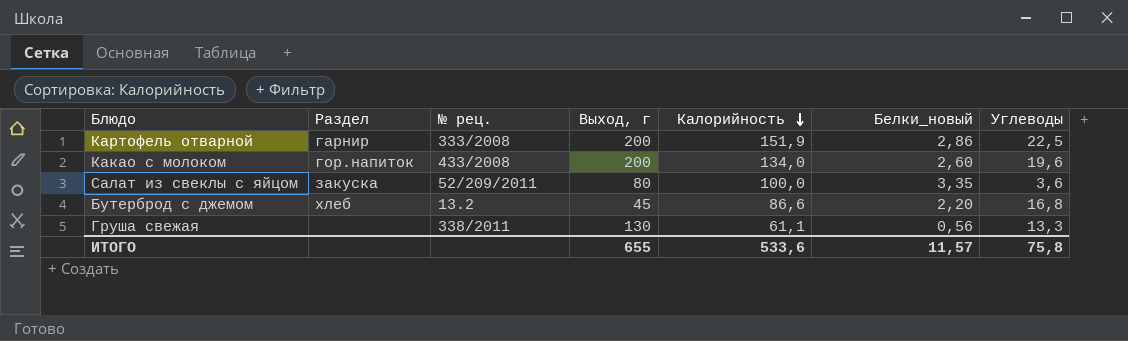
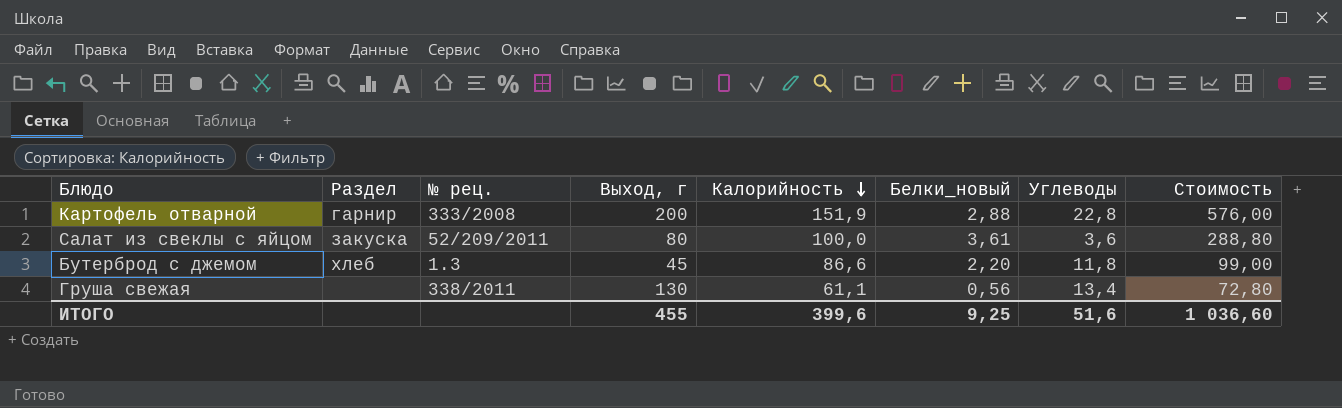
column Стоимость | formula: none -> [Выход, г] * [Белки_новый]
row Какао с молоком: гор.напиток | 433/2008 | 200 | 134,0 | 2,60 | 19,6 -> none
Картофель отварной | Белки_новый: 2,86 -> 2,88
Картофель отварной | Углеводы: 22,5 -> 22,8
Салат из свеклы с яйцом | Белки_новый: 3,35 -> 3,61
Бутерброд с джемом | № рец.: 13.2 -> 1.3
Бутерброд с джемом | Углеводы: 16,8 -> 11,8
Груша свежая | Углеводы: 13,3 -> 13,4
ИТОГО | Выход, г: 655 -> 455
ИТОГО | Калорийность: 533,6 -> 399,6
ИТОГО | Белки_новый: 11,57 -> 9,25
ИТОГО | Углеводы: 75,8 -> 51,6

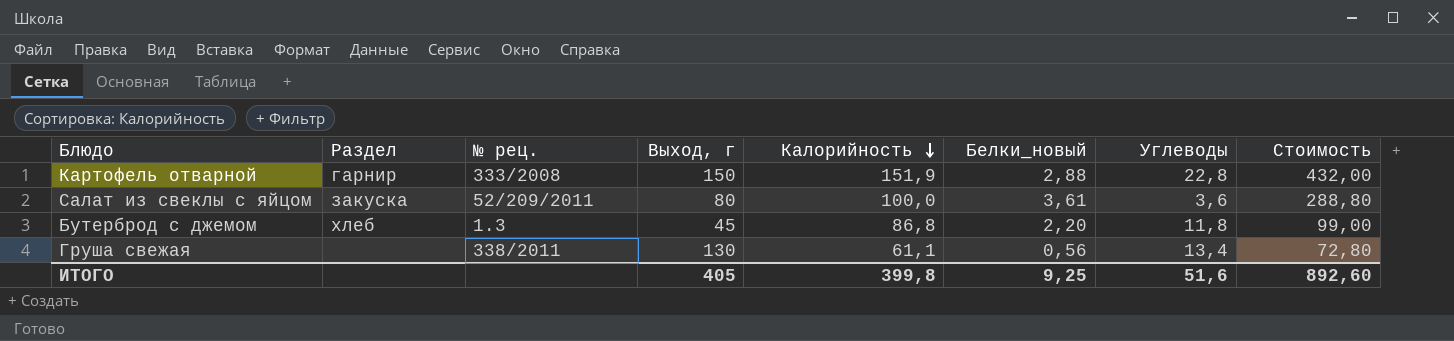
Картофель отварной | Выход, г: 200 -> 150
Картофель отварной | Стоимость: 576,00 -> 432,00
Бутерброд с джемом | Калорийность: 86,6 -> 86,8
ИТОГО | Выход, г: 455 -> 405
ИТОГО | Калорийность: 399,6 -> 399,8
ИТОГО | Стоимость: 1 036,60 -> 892,60

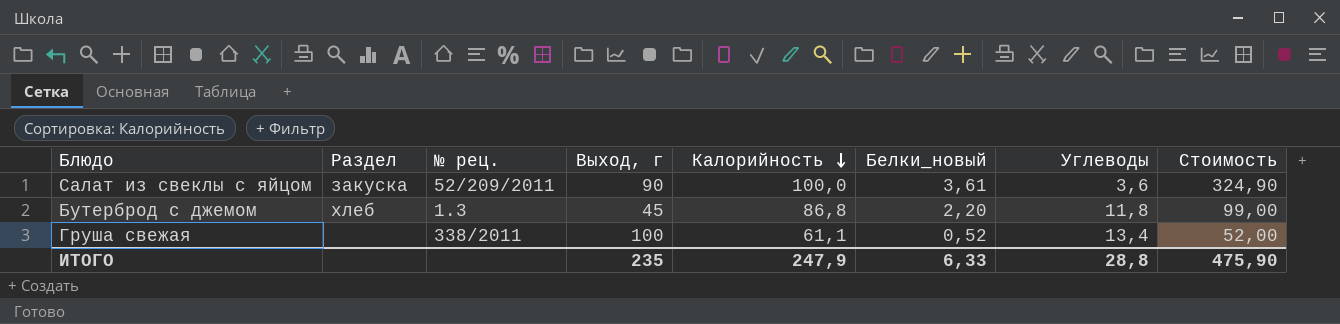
row Картофель отварной: гарнир | 333/2008 | 150 | 151,9 | 2,88 | 22,8 | 432,00 -> none
Салат из свеклы с яйцом | Выход, г: 80 -> 90
Салат из свеклы с яйцом | Стоимость: 288,80 -> 324,90
Груша свежая | Выход, г: 130 -> 100
Груша свежая | Белки_новый: 0,56 -> 0,52
Груша свежая | Стоимость: 72,80 -> 52,00
ИТОГО | Выход, г: 405 -> 235
ИТОГО | Калорийность: 399,8 -> 247,9
ИТОГО | Белки_новый: 9,25 -> 6,33
ИТОГО | Углеводы: 51,6 -> 28,8
ИТОГО | Стоимость: 892,60 -> 475,90

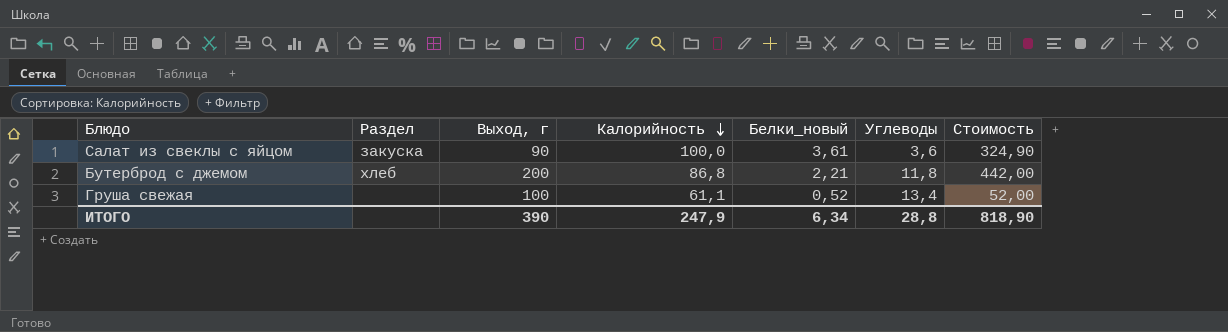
column № рец. | position: 3 -> none
Бутерброд с джемом | Выход, г: 45 -> 200
Бутерброд с джемом | Белки_новый: 2,20 -> 2,21
Бутерброд с джемом | Стоимость: 99,00 -> 442,00
ИТОГО | Выход, г: 235 -> 390
ИТОГО | Белки_новый: 6,33 -> 6,34
ИТОГО | Стоимость: 475,90 -> 818,90

